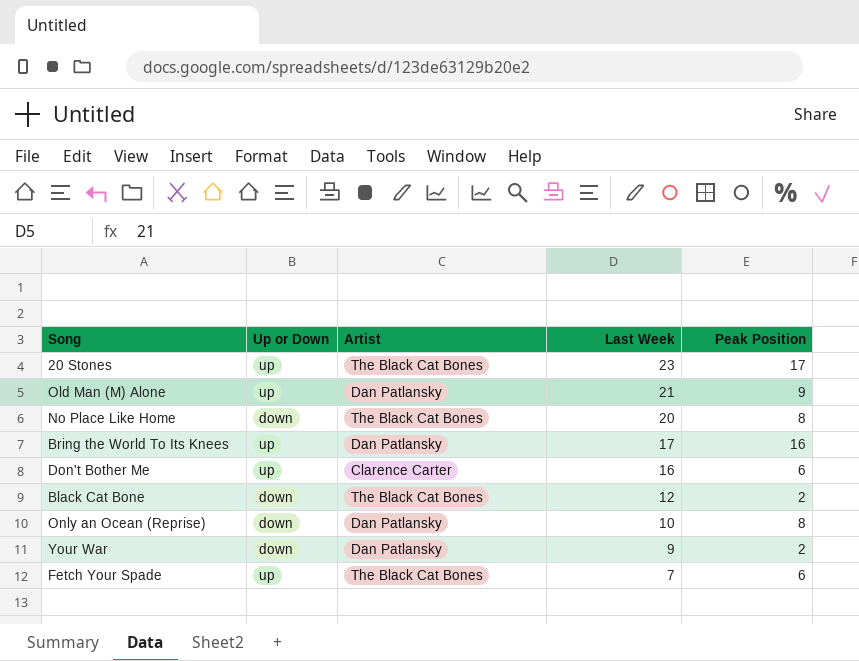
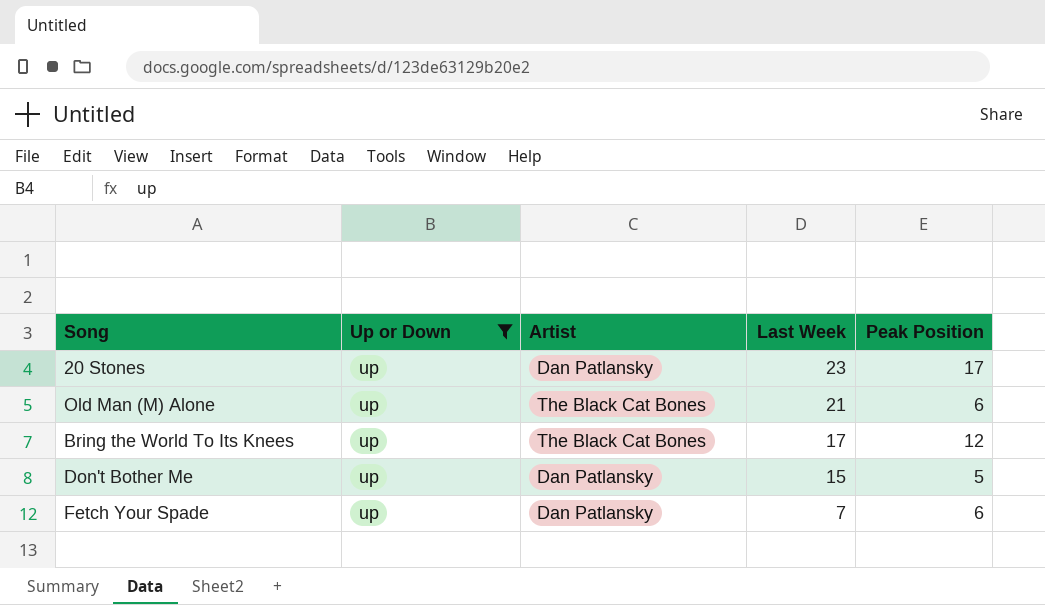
filter: none -> Up or Down = up
20 Stones | Artist: The Black Cat Bones -> Dan Patlansky
Old Man (M) Alone | Artist: Dan Patlansky -> The Black Cat Bones
Old Man (M) Alone | Peak Position: 9 -> 6
Bring the World To Its Knees | Artist: Dan Patlansky -> The Black Cat Bones
Bring the World To Its Knees | Peak Position: 16 -> 12
Don't Bother Me | Artist: Clarence Carter -> Dan Patlansky
Don't Bother Me | Last Week: 16 -> 15
Don't Bother Me | Peak Position: 6 -> 5
Fetch Your Spade | Artist: The Black Cat Bones -> Dan Patlansky

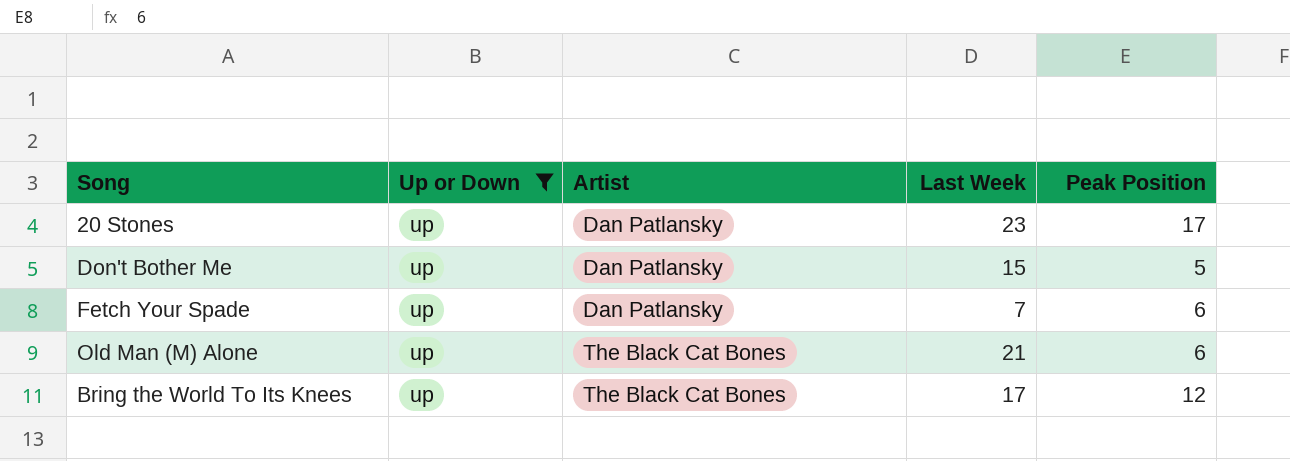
row order: Last Week descending -> Artist ascending

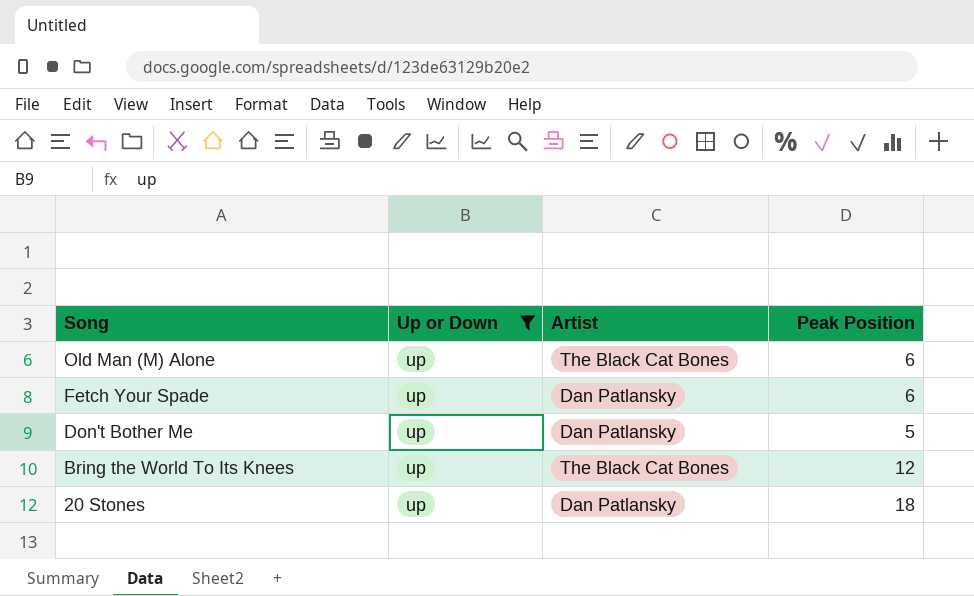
row order: Artist ascending -> Song descending
column Last Week | position: 4 -> none
20 Stones | Peak Position: 17 -> 18

